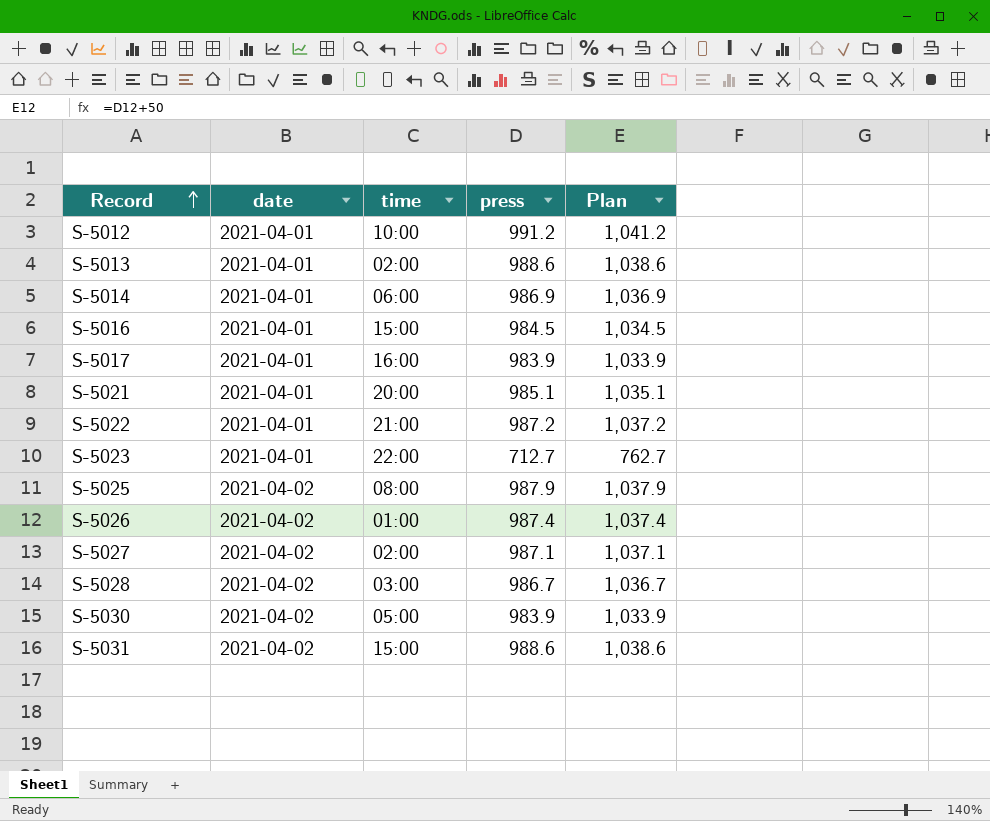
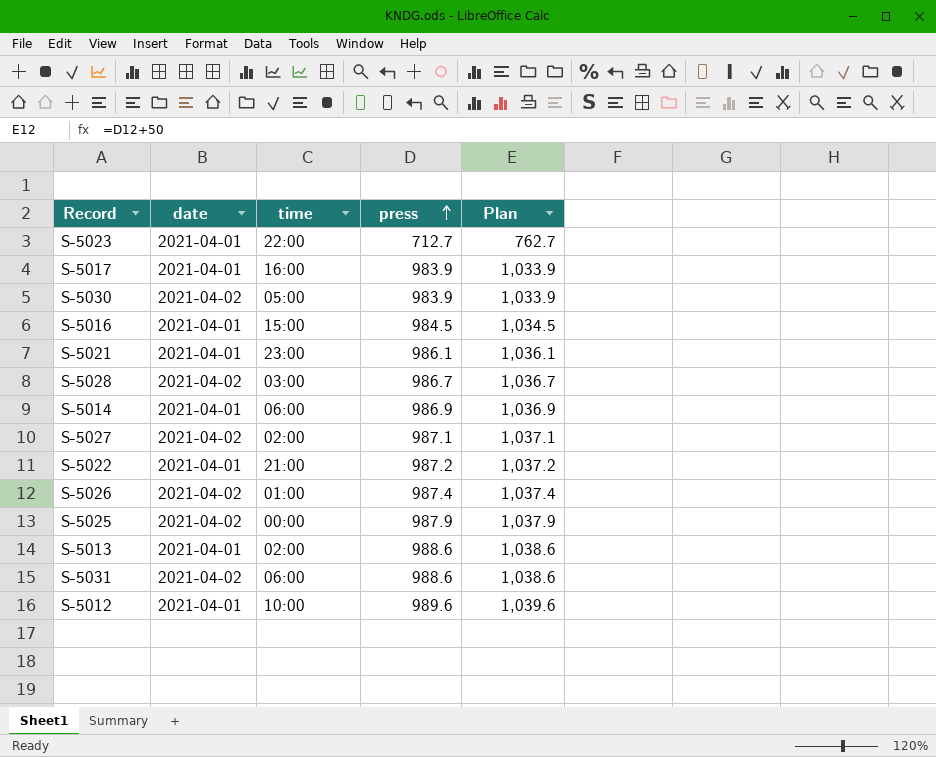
row order: Record ascending -> press ascending
S-5021 | time: 20:00 -> 23:00
S-5021 | press: 985.1 -> 986.1
S-5021 | Plan: 1,035.1 -> 1,036.1
S-5025 | time: 08:00 -> 00:00
S-5031 | time: 15:00 -> 06:00
S-5012 | press: 991.2 -> 989.6
S-5012 | Plan: 1,041.2 -> 1,039.6

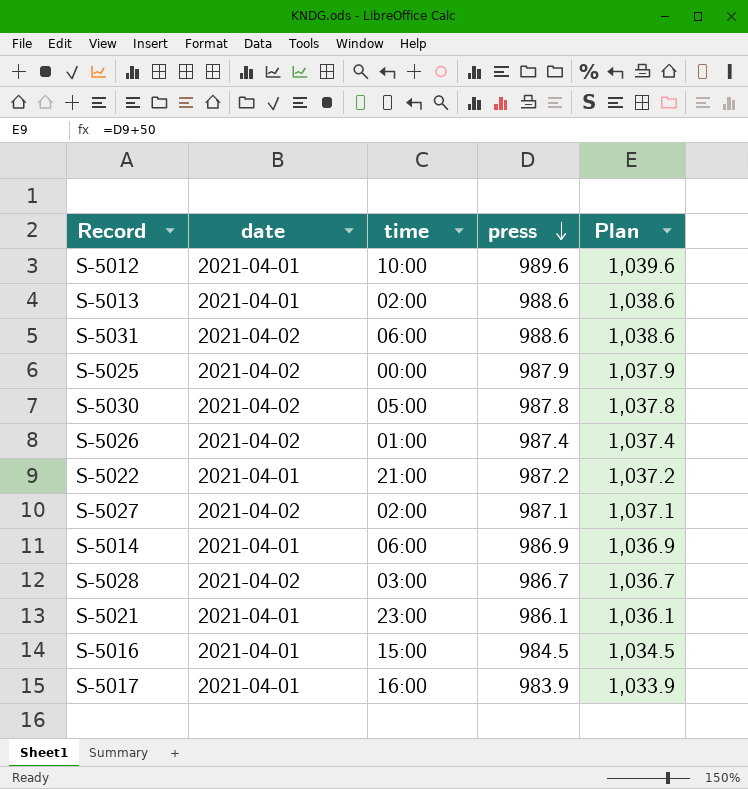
row order: press ascending -> press descending
row S-5023: 2021-04-01 | 22:00 | 712.7 | 762.7 -> none
S-5030 | press: 983.9 -> 987.8
S-5030 | Plan: 1,033.9 -> 1,037.8

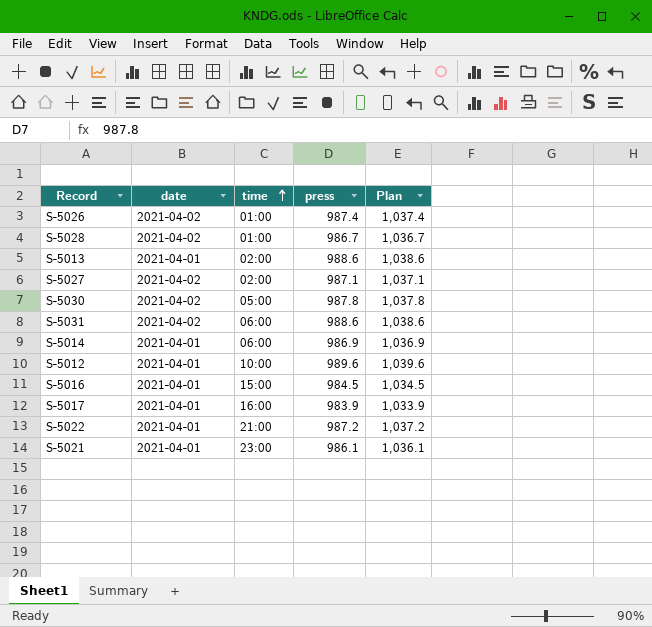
row order: press descending -> time ascending
row S-5025: 2021-04-02 | 00:00 | 987.9 | 1,037.9 -> none
S-5028 | time: 03:00 -> 01:00

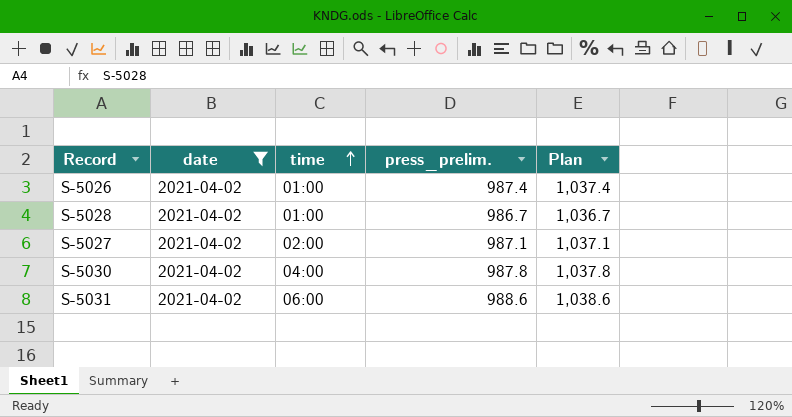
filter: none -> date = 2021-04-02
column name: press -> press_prelim.
S-5030 | time: 05:00 -> 04:00

